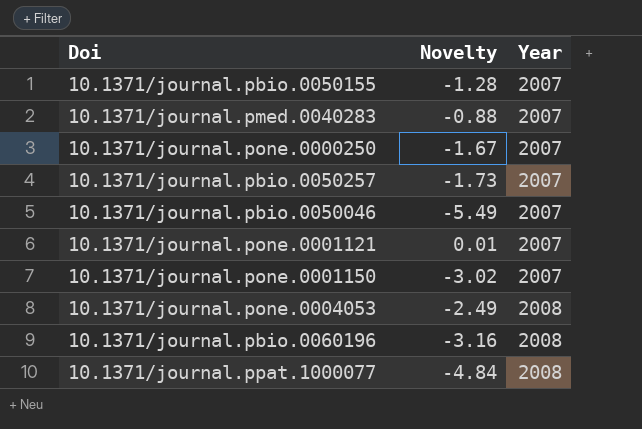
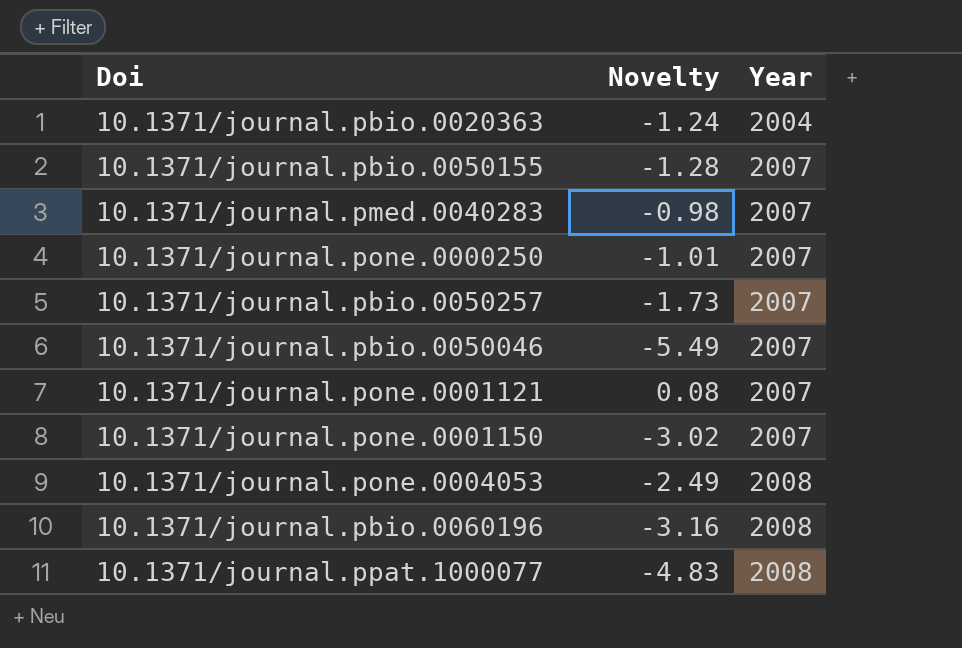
row 10.1371/journal.pbio.0020363: none -> -1.24 | 2004
10.1371/journal.pmed.0040283 | Novelty: -0.88 -> -0.98
10.1371/journal.pone.0000250 | Novelty: -1.67 -> -1.01
10.1371/journal.pone.0001121 | Novelty: 0.01 -> 0.08
10.1371/journal.ppat.1000077 | Novelty: -4.84 -> -4.83

